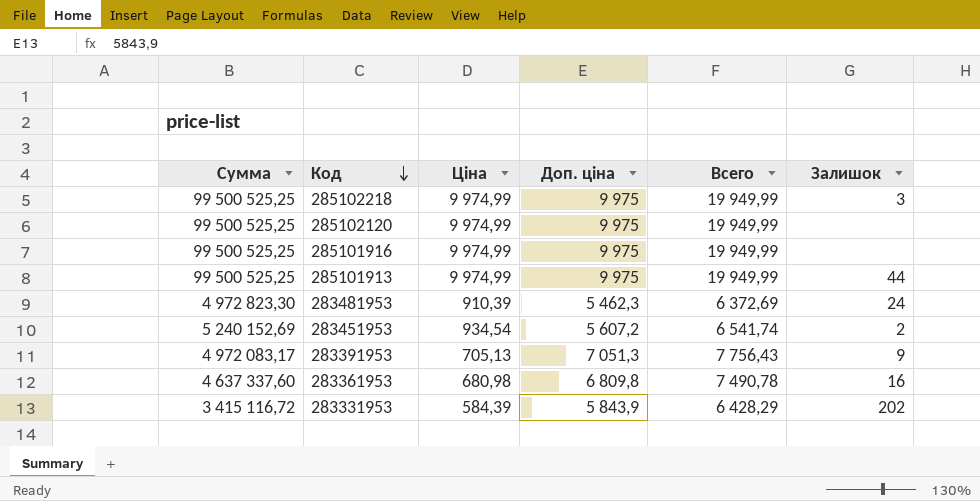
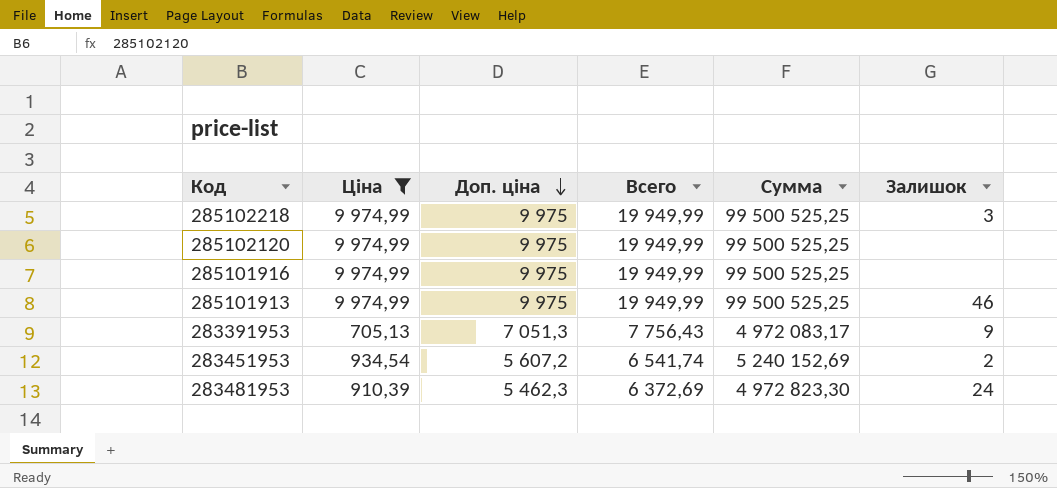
filter: none -> Ціна >= 705,13
row order: Код descending -> Доп. ціна descending
column Сумма | position: 1 -> 5
285101913 | Залишок: 44 -> 46

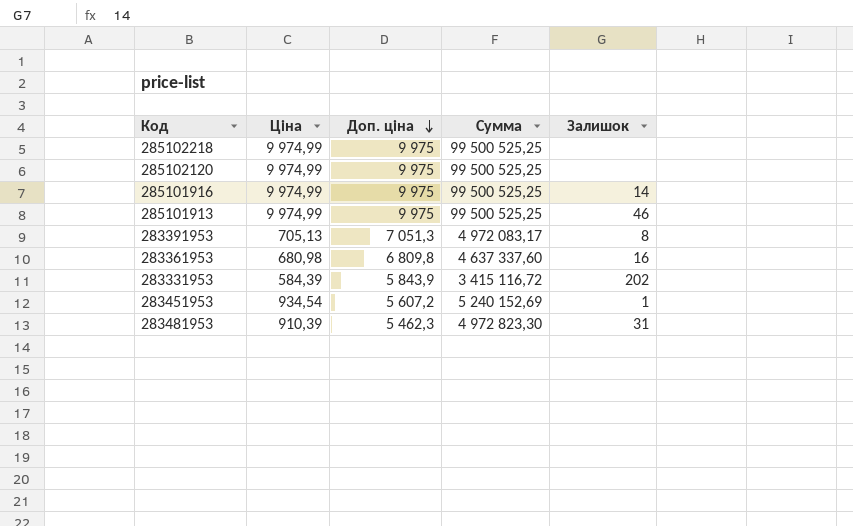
filter: Ціна >= 705,13 -> none
column Всего | formula: [Ціна] + [Доп. ціна] -> none
285102218 | Залишок: 3 -> none
285101916 | Залишок: none -> 14
283391953 | Залишок: 9 -> 8
283451953 | Залишок: 2 -> 1
283481953 | Залишок: 24 -> 31

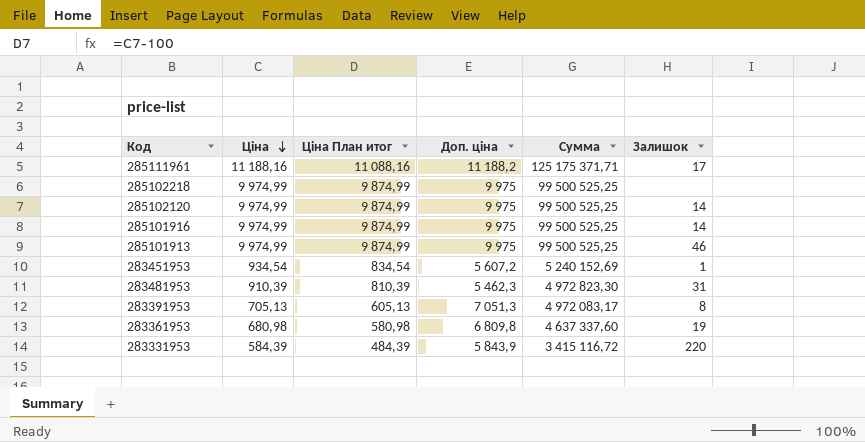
row order: Доп. ціна descending -> Ціна descending
column Ціна План итог | formula: none -> [Ціна] - 100
row 285111961: none -> 11 188,16 | 11 088,16 | 11 188,2 | 125 175 371,71 | 17
285102120 | Залишок: none -> 14
283361953 | Залишок: 16 -> 19
283331953 | Залишок: 202 -> 220

